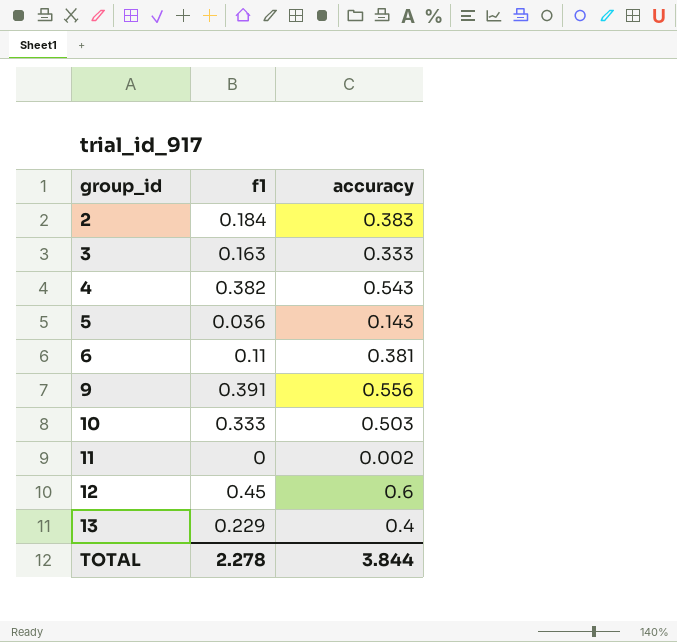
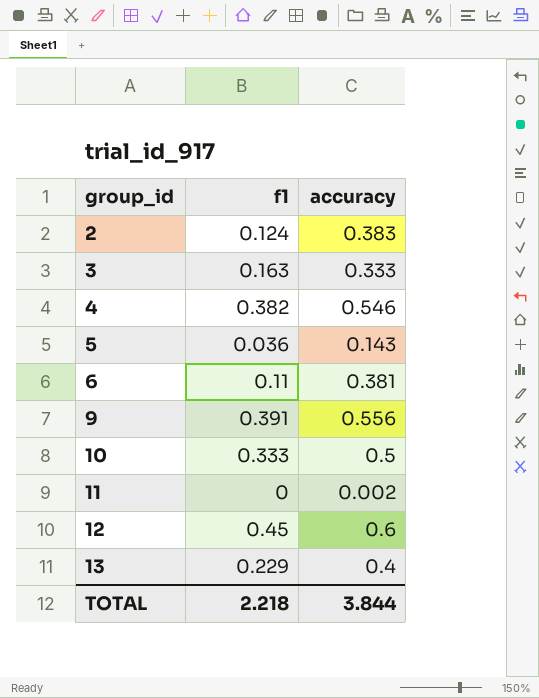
2 | f1: 0.184 -> 0.124
4 | accuracy: 0.543 -> 0.546
10 | accuracy: 0.503 -> 0.5
TOTAL | f1: 2.278 -> 2.218

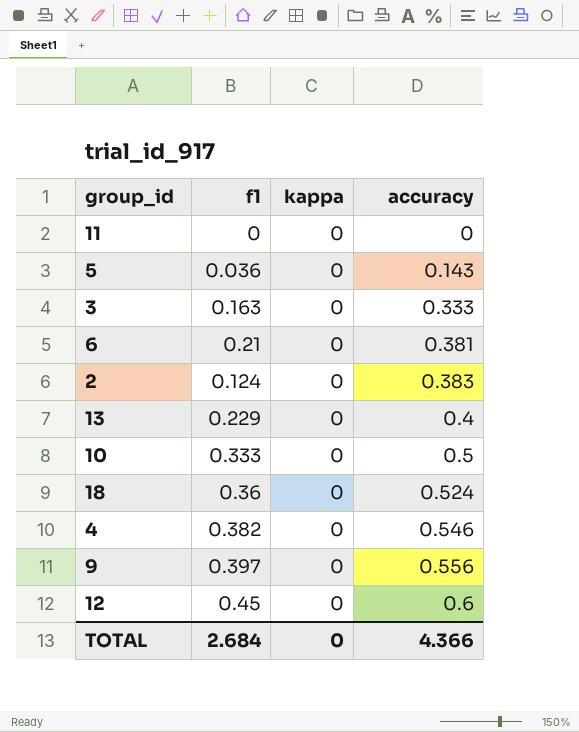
row order: group_id ascending -> accuracy ascending
column kappa | position: none -> 3
11 | accuracy: 0.002 -> 0
6 | f1: 0.11 -> 0.21
row 18: none -> 0.36 | 0 | 0.524
9 | f1: 0.391 -> 0.397
TOTAL | f1: 2.218 -> 2.684
TOTAL | accuracy: 3.844 -> 4.366

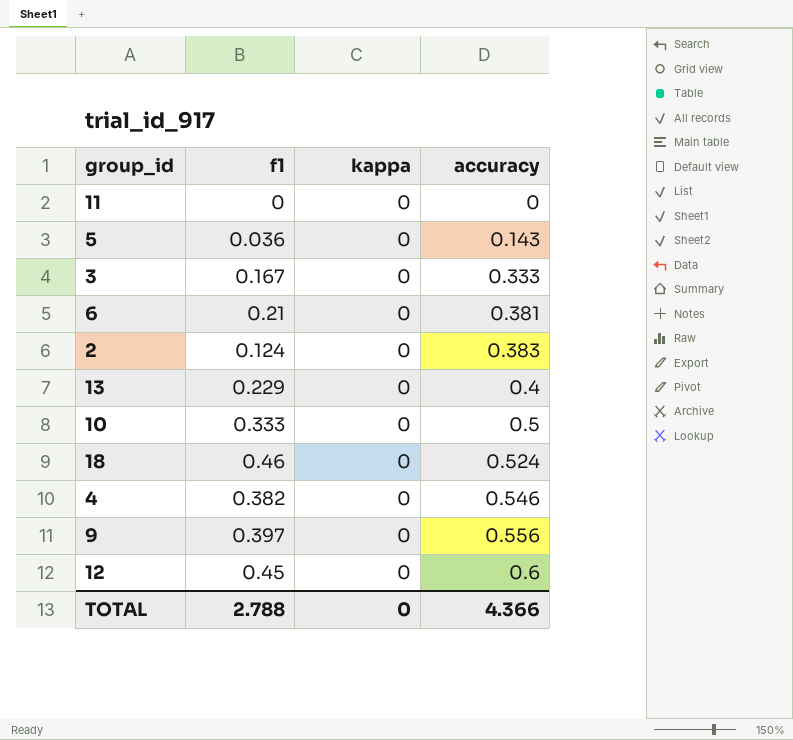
3 | f1: 0.163 -> 0.167
18 | f1: 0.36 -> 0.46
TOTAL | f1: 2.684 -> 2.788

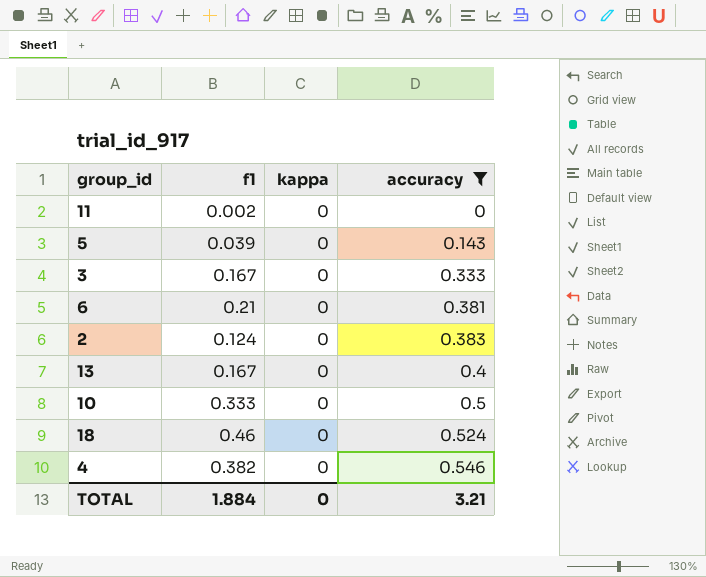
filter: none -> accuracy <= 0.546
11 | f1: 0 -> 0.002
5 | f1: 0.036 -> 0.039
13 | f1: 0.229 -> 0.167
TOTAL | f1: 2.788 -> 1.884
TOTAL | accuracy: 4.366 -> 3.21

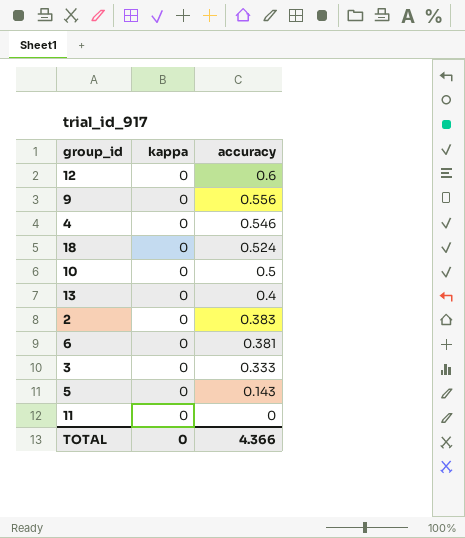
filter: accuracy <= 0.546 -> none
row order: accuracy ascending -> accuracy descending
column f1 | position: 2 -> none
TOTAL | accuracy: 3.21 -> 4.366

